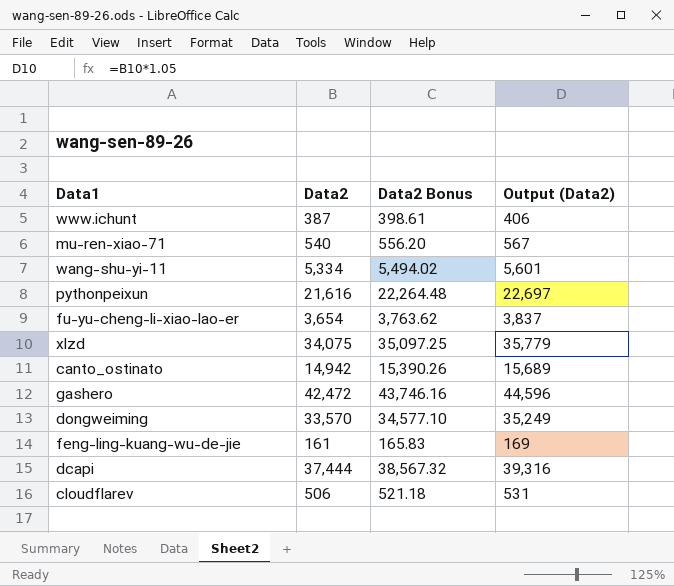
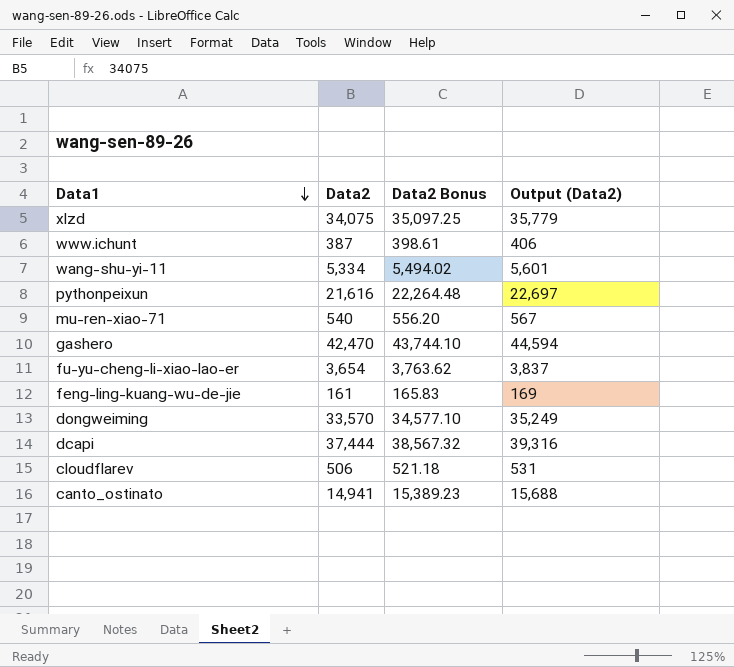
row order: none -> Data1 descending
gashero | Data2: 42,472 -> 42,470
gashero | Data2 Bonus: 43,746.16 -> 43,744.10
gashero | Output (Data2): 44,596 -> 44,594
canto_ostinato | Data2: 14,942 -> 14,941
canto_ostinato | Data2 Bonus: 15,390.26 -> 15,389.23
canto_ostinato | Output (Data2): 15,689 -> 15,688

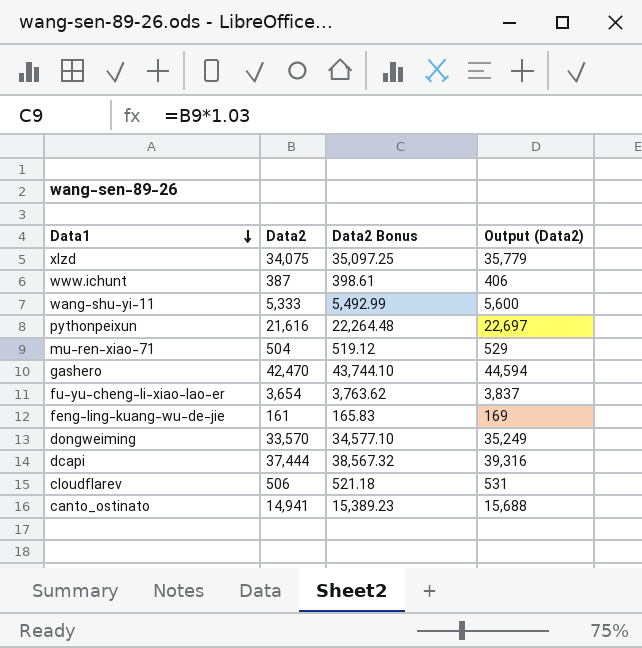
wang-shu-yi-11 | Data2: 5,334 -> 5,333
wang-shu-yi-11 | Data2 Bonus: 5,494.02 -> 5,492.99
wang-shu-yi-11 | Output (Data2): 5,601 -> 5,600
mu-ren-xiao-71 | Data2: 540 -> 504
mu-ren-xiao-71 | Data2 Bonus: 556.20 -> 519.12
mu-ren-xiao-71 | Output (Data2): 567 -> 529

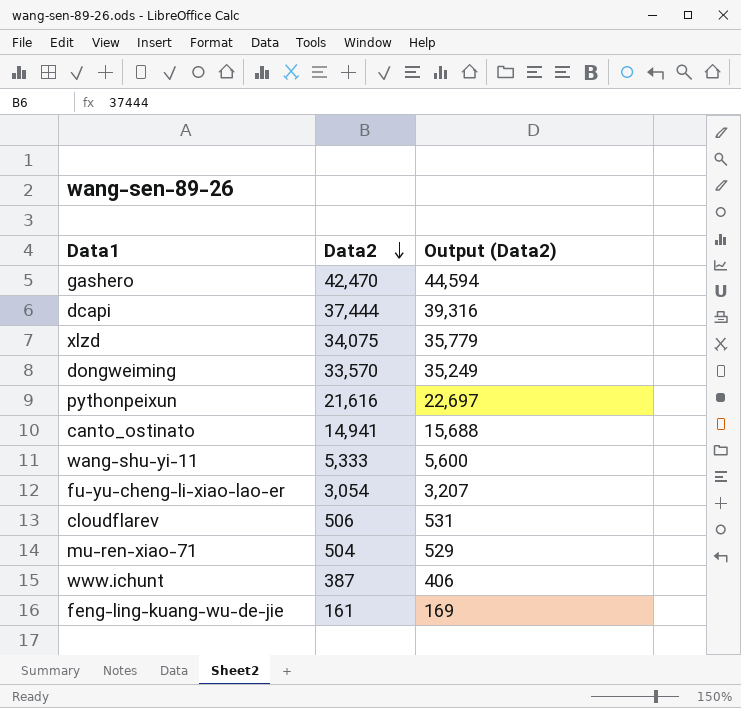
row order: Data1 descending -> Data2 descending
column Data2 Bonus | formula: [Data2] * 1.03 -> none
fu-yu-cheng-li-xiao-lao-er | Data2: 3,654 -> 3,054
fu-yu-cheng-li-xiao-lao-er | Output (Data2): 3,837 -> 3,207

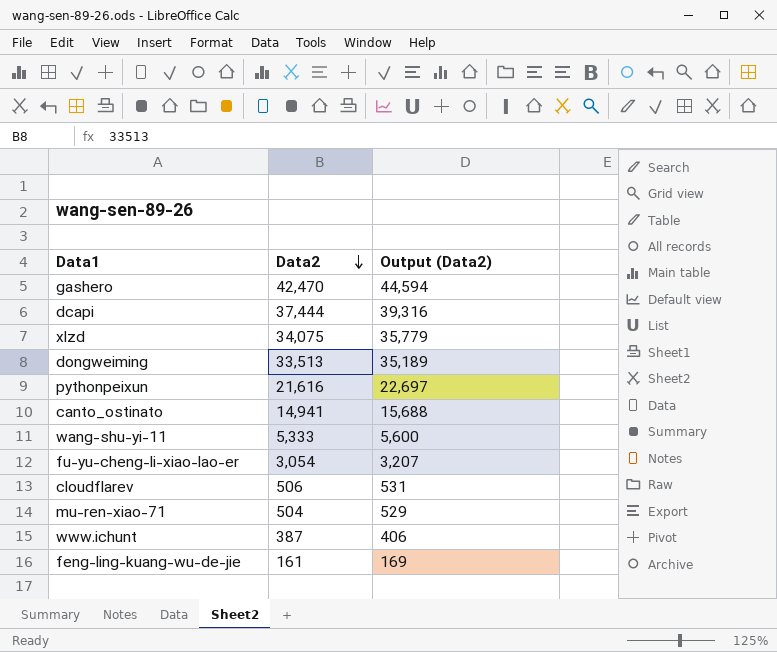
dongweiming | Data2: 33,570 -> 33,513
dongweiming | Output (Data2): 35,249 -> 35,189

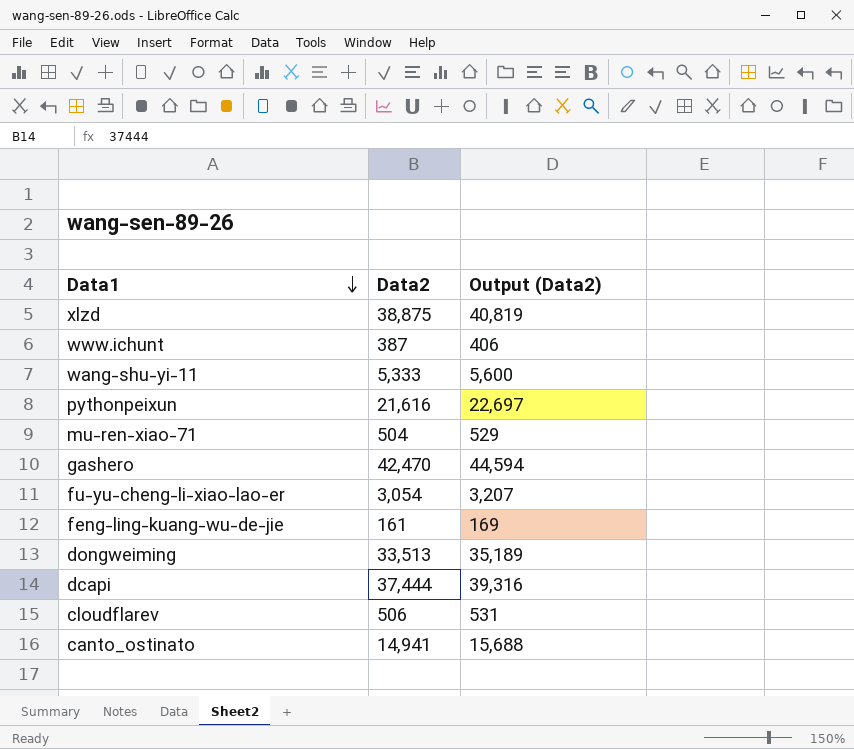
row order: Data2 descending -> Data1 descending
xlzd | Data2: 34,075 -> 38,875
xlzd | Output (Data2): 35,779 -> 40,819

